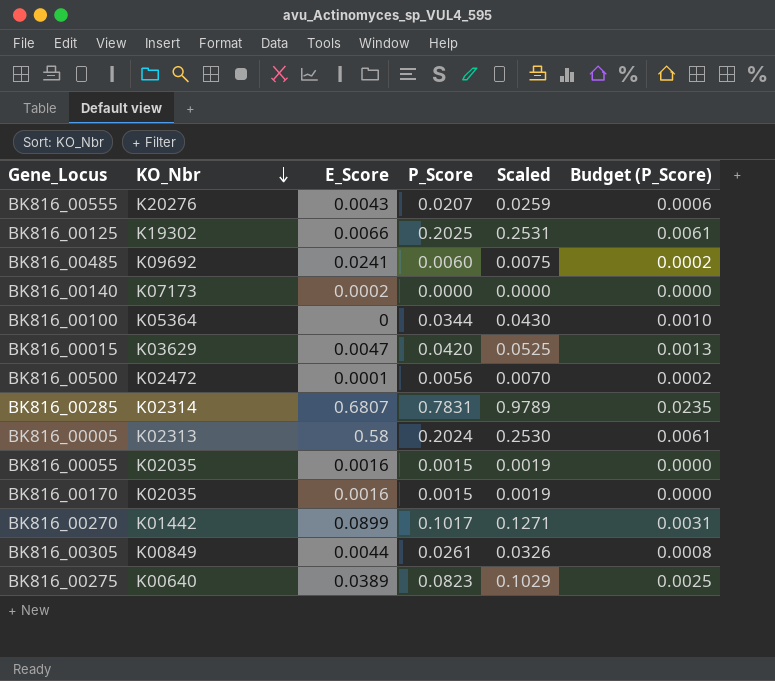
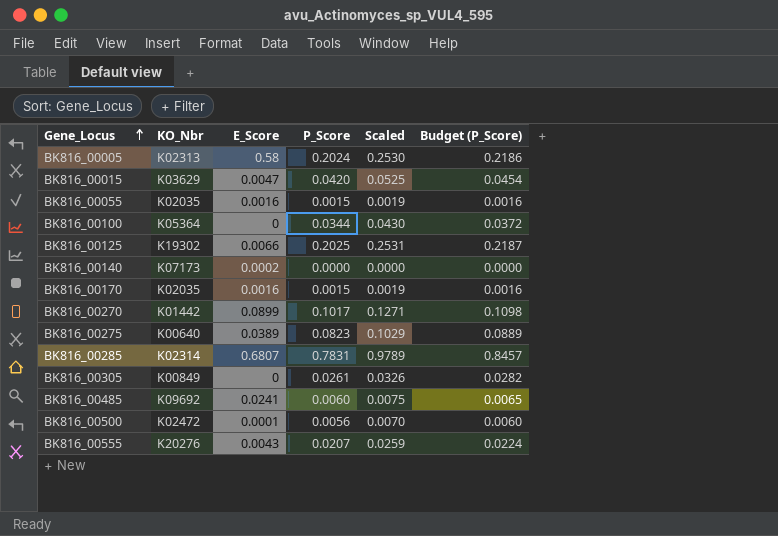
row order: KO_Nbr descending -> Gene_Locus ascending
column Budget (P_Score) | formula: [P_Score] * 0.03 -> [P_Score] * 1.08
BK816_00305 | E_Score: 0.0044 -> 0

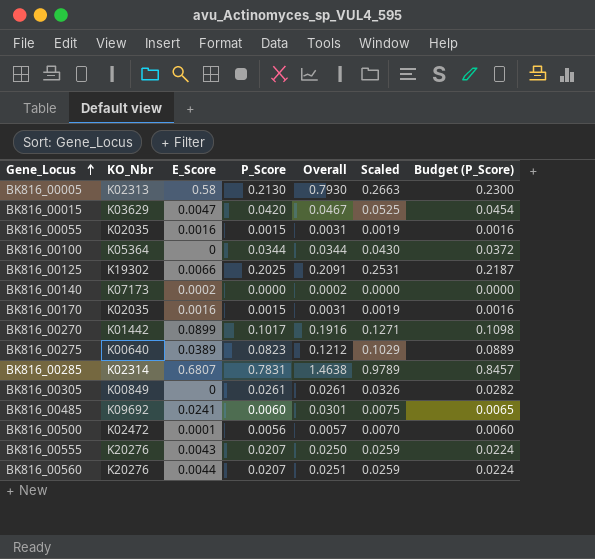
column Overall | formula: none -> [E_Score] + [P_Score]
BK816_00005 | P_Score: 0.2024 -> 0.2130
BK816_00005 | Scaled: 0.2530 -> 0.2663
BK816_00005 | Budget (P_Score): 0.2186 -> 0.2300
row BK816_00560: none -> K20276 | 0.0044 | 0.0207 | 0.0251 | 0.0259 | 0.0224

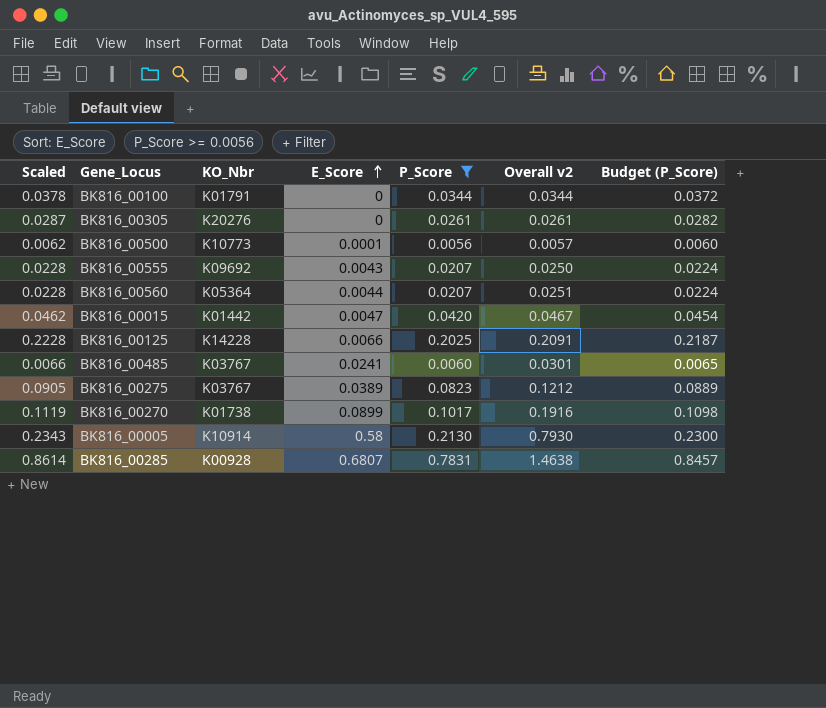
filter: none -> P_Score >= 0.0056
row order: Gene_Locus ascending -> E_Score ascending
column Scaled | formula: [P_Score] * 1.25 -> [P_Score] * 1.1
column Scaled | position: 6 -> 1
column name: Overall -> Overall v2
BK816_00100 | KO_Nbr: K05364 -> K01791
BK816_00305 | KO_Nbr: K00849 -> K20276
BK816_00500 | KO_Nbr: K02472 -> K10773
BK816_00555 | KO_Nbr: K20276 -> K09692
BK816_00560 | KO_Nbr: K20276 -> K05364
BK816_00015 | KO_Nbr: K03629 -> K01442
BK816_00125 | KO_Nbr: K19302 -> K14228
BK816_00485 | KO_Nbr: K09692 -> K03767
BK816_00275 | KO_Nbr: K00640 -> K03767
BK816_00270 | KO_Nbr: K01442 -> K01738
BK816_00005 | KO_Nbr: K02313 -> K10914
BK816_00285 | KO_Nbr: K02314 -> K00928

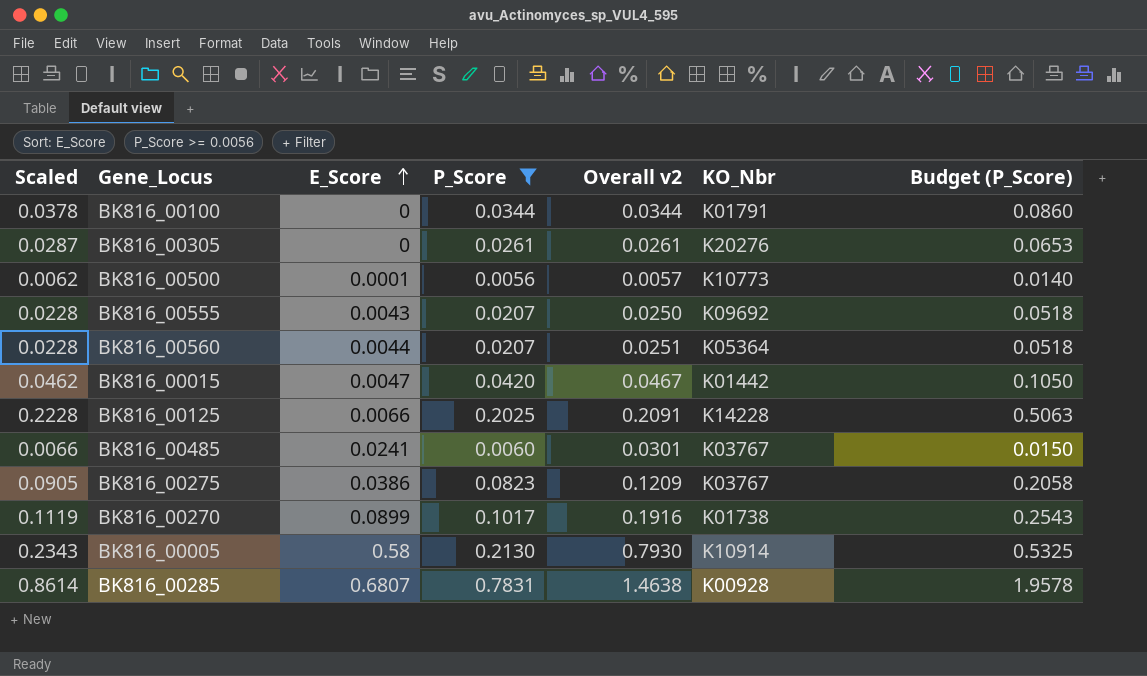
column KO_Nbr | position: 3 -> 6
column Budget (P_Score) | formula: [P_Score] * 1.08 -> [P_Score] * 2.5
BK816_00275 | E_Score: 0.0389 -> 0.0386
BK816_00275 | Overall v2: 0.1212 -> 0.1209

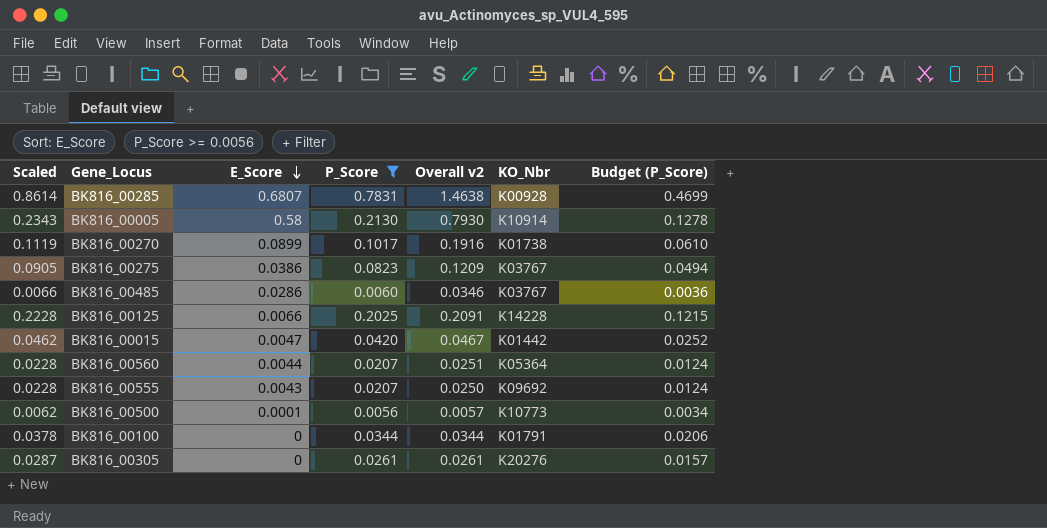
row order: E_Score ascending -> E_Score descending
column Budget (P_Score) | formula: [P_Score] * 2.5 -> [P_Score] * 0.6
BK816_00485 | E_Score: 0.0241 -> 0.0286
BK816_00485 | Overall v2: 0.0301 -> 0.0346

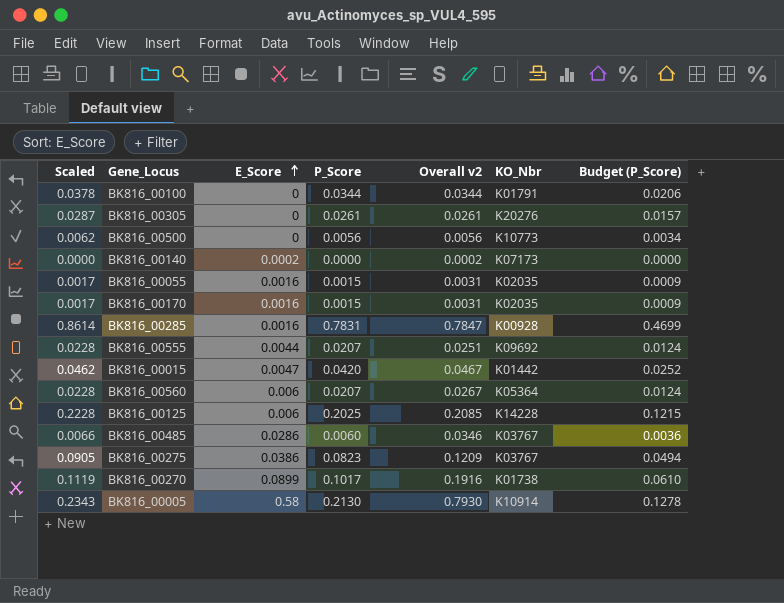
filter: P_Score >= 0.0056 -> none
row order: E_Score descending -> E_Score ascending
BK816_00500 | E_Score: 0.0001 -> 0
BK816_00500 | Overall v2: 0.0057 -> 0.0056
BK816_00285 | E_Score: 0.6807 -> 0.0016
BK816_00285 | Overall v2: 1.4638 -> 0.7847
BK816_00555 | E_Score: 0.0043 -> 0.0044
BK816_00555 | Overall v2: 0.0250 -> 0.0251
BK816_00560 | E_Score: 0.0044 -> 0.006
BK816_00560 | Overall v2: 0.0251 -> 0.0267
BK816_00125 | E_Score: 0.0066 -> 0.006
BK816_00125 | Overall v2: 0.2091 -> 0.2085

